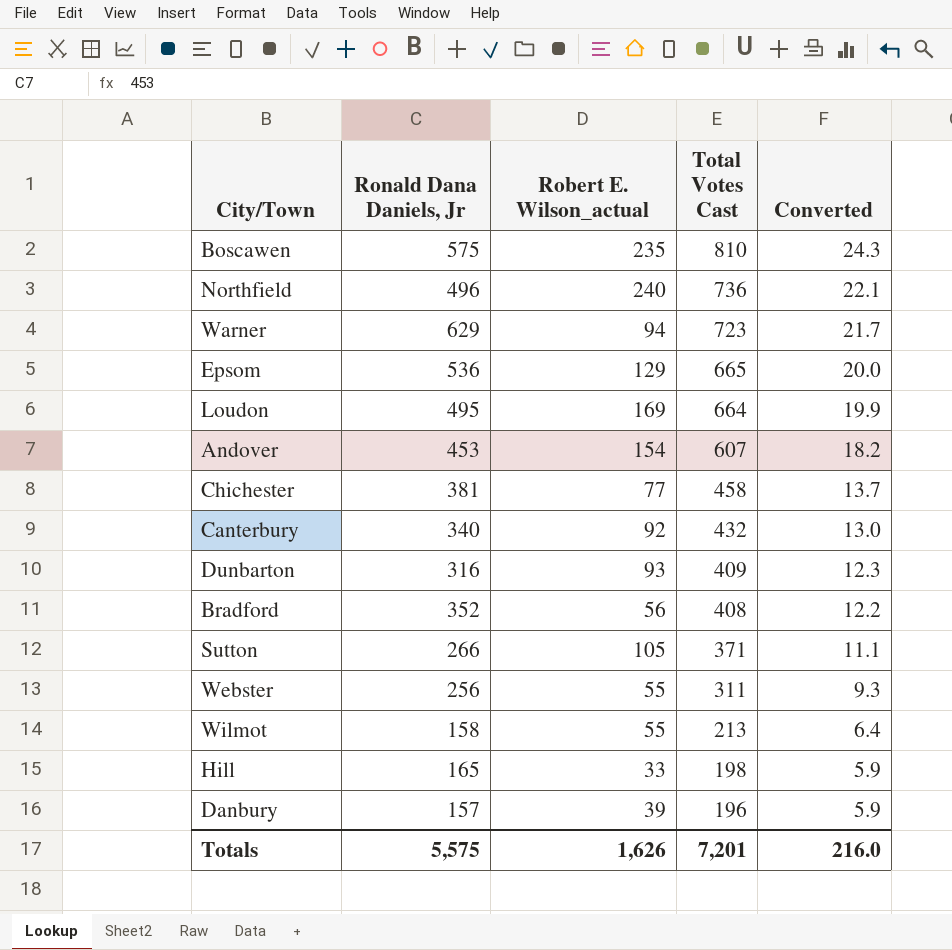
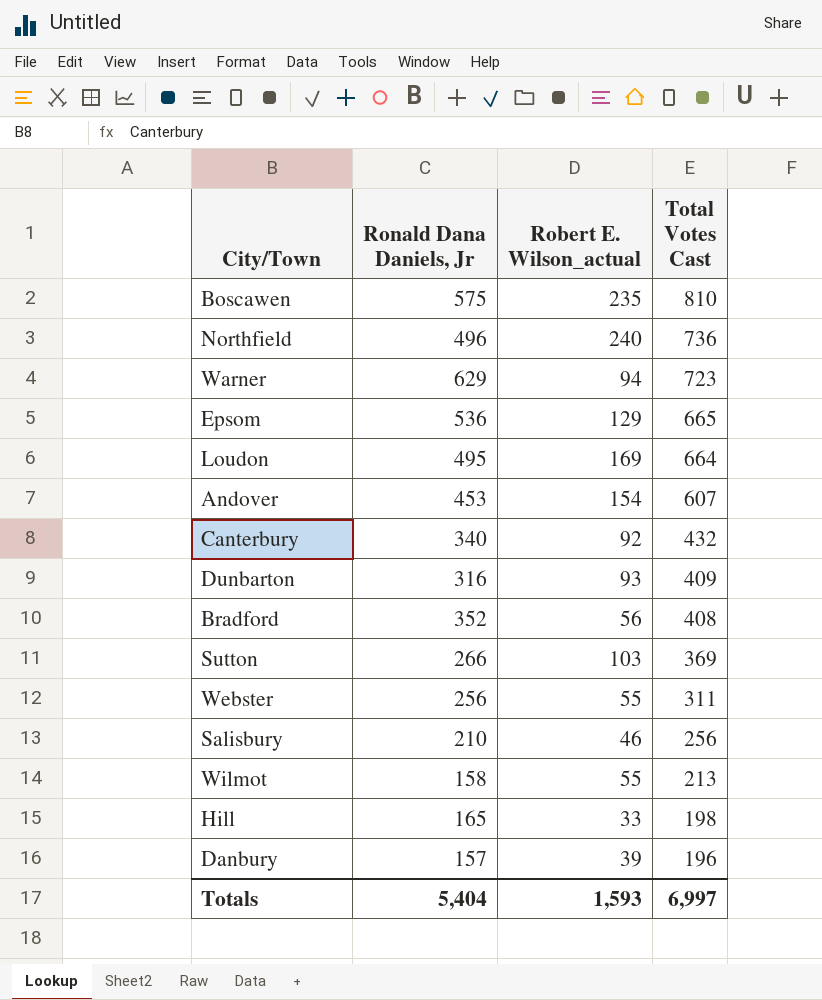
column Converted | formula: [Total Votes Cast] * 0.03 -> none
row Chichester: 381 | 77 | 458 | 13.7 -> none
Sutton | Robert E. Wilson_actual: 105 -> 103
Sutton | Total Votes Cast: 371 -> 369
row Salisbury: none -> 210 | 46 | 256
Totals | Ronald Dana Daniels, Jr: 5,575 -> 5,404
Totals | Robert E. Wilson_actual: 1,626 -> 1,593
Totals | Total Votes Cast: 7,201 -> 6,997

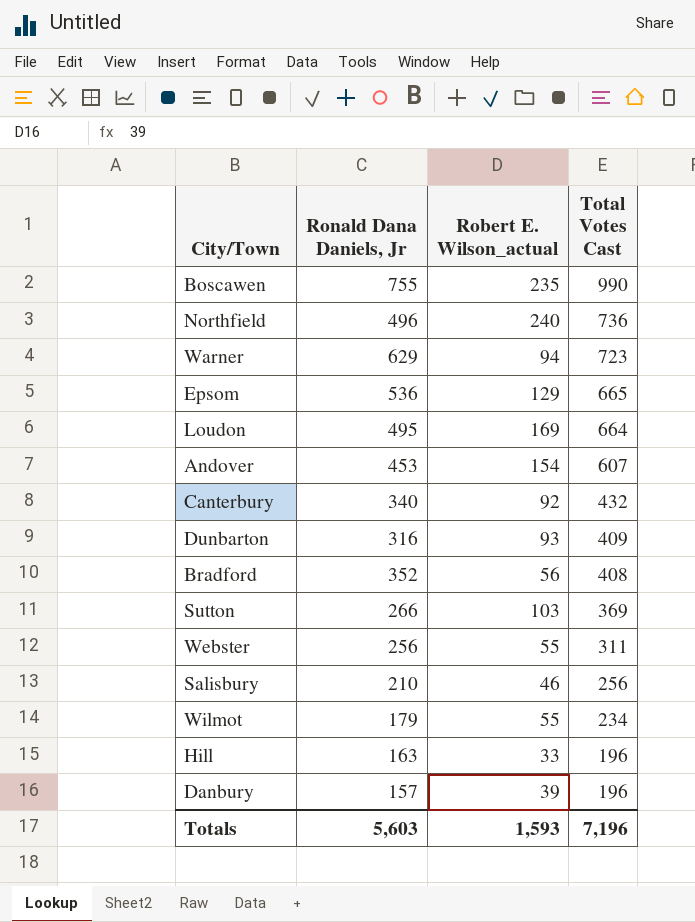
Boscawen | Ronald Dana Daniels, Jr: 575 -> 755
Boscawen | Total Votes Cast: 810 -> 990
Wilmot | Ronald Dana Daniels, Jr: 158 -> 179
Wilmot | Total Votes Cast: 213 -> 234
Hill | Ronald Dana Daniels, Jr: 165 -> 163
Hill | Total Votes Cast: 198 -> 196
Totals | Ronald Dana Daniels, Jr: 5,404 -> 5,603
Totals | Total Votes Cast: 6,997 -> 7,196

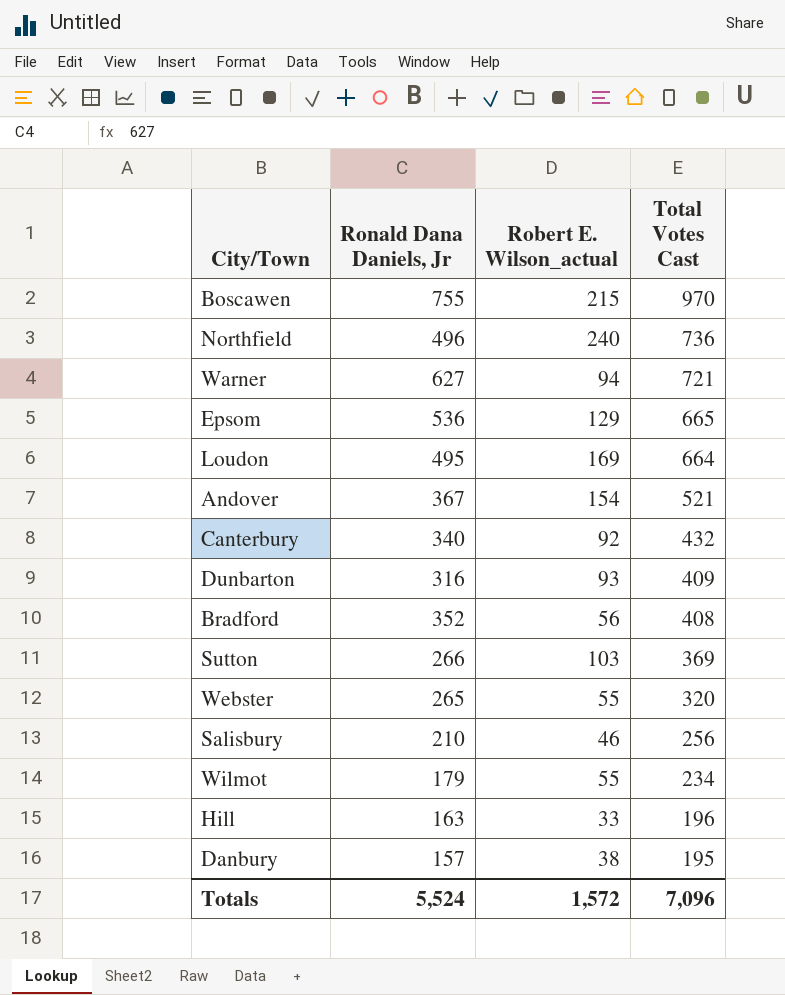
Boscawen | Robert E. Wilson_actual: 235 -> 215
Boscawen | Total Votes Cast: 990 -> 970
Warner | Ronald Dana Daniels, Jr: 629 -> 627
Warner | Total Votes Cast: 723 -> 721
Andover | Ronald Dana Daniels, Jr: 453 -> 367
Andover | Total Votes Cast: 607 -> 521
Webster | Ronald Dana Daniels, Jr: 256 -> 265
Webster | Total Votes Cast: 311 -> 320
Danbury | Robert E. Wilson_actual: 39 -> 38
Danbury | Total Votes Cast: 196 -> 195
Totals | Ronald Dana Daniels, Jr: 5,603 -> 5,524
Totals | Robert E. Wilson_actual: 1,593 -> 1,572
Totals | Total Votes Cast: 7,196 -> 7,096

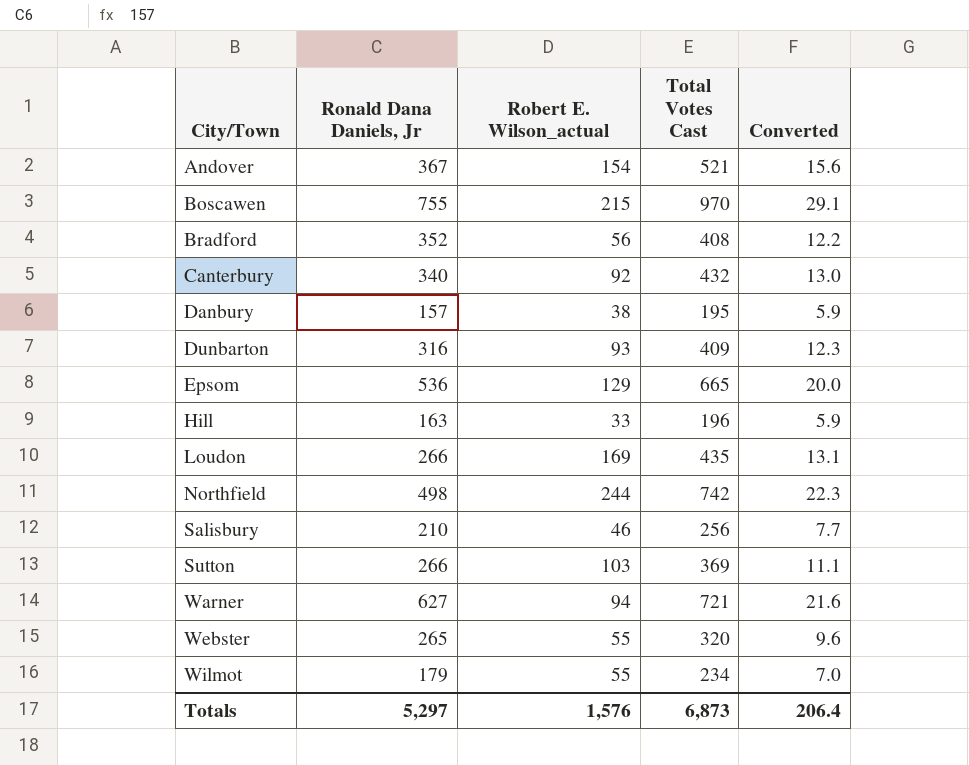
row order: Total Votes Cast descending -> City/Town ascending
column Converted | formula: none -> [Total Votes Cast] * 0.03
Loudon | Ronald Dana Daniels, Jr: 495 -> 266
Loudon | Total Votes Cast: 664 -> 435
Northfield | Ronald Dana Daniels, Jr: 496 -> 498
Northfield | Robert E. Wilson_actual: 240 -> 244
Northfield | Total Votes Cast: 736 -> 742
Totals | Ronald Dana Daniels, Jr: 5,524 -> 5,297
Totals | Robert E. Wilson_actual: 1,572 -> 1,576
Totals | Total Votes Cast: 7,096 -> 6,873

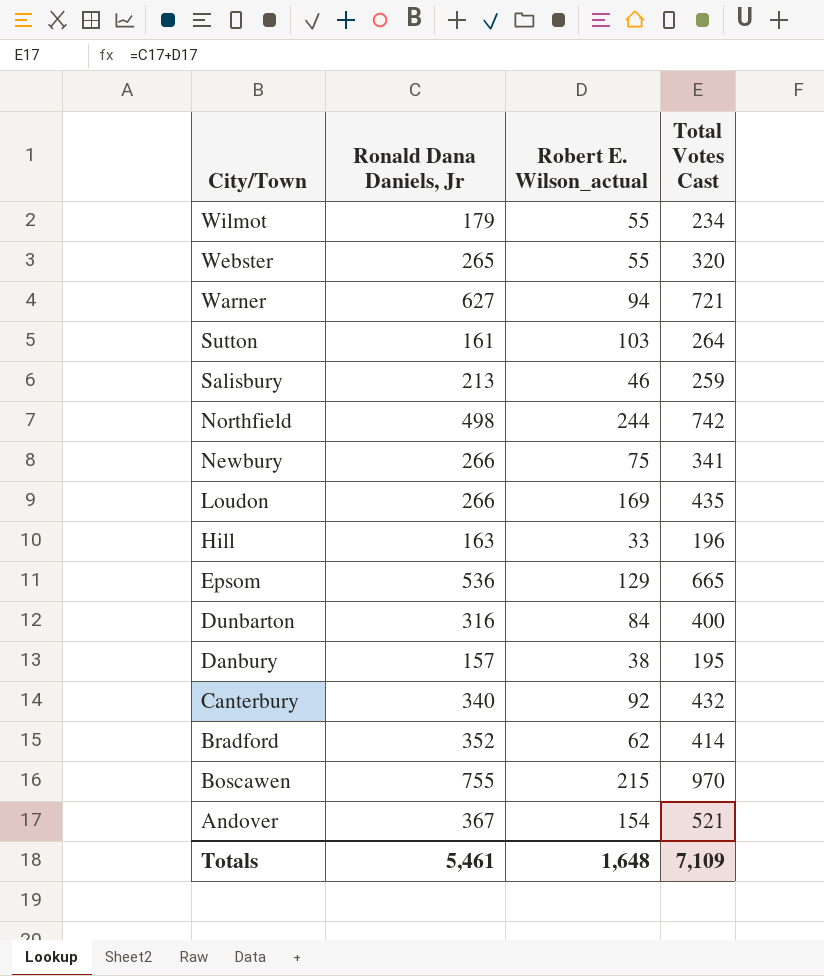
row order: City/Town ascending -> City/Town descending
column Converted | formula: [Total Votes Cast] * 0.03 -> none
Sutton | Ronald Dana Daniels, Jr: 266 -> 161
Sutton | Total Votes Cast: 369 -> 264
Salisbury | Ronald Dana Daniels, Jr: 210 -> 213
Salisbury | Total Votes Cast: 256 -> 259
row Newbury: none -> 266 | 75 | 341
Dunbarton | Robert E. Wilson_actual: 93 -> 84
Dunbarton | Total Votes Cast: 409 -> 400
Bradford | Robert E. Wilson_actual: 56 -> 62
Bradford | Total Votes Cast: 408 -> 414
Totals | Ronald Dana Daniels, Jr: 5,297 -> 5,461
Totals | Robert E. Wilson_actual: 1,576 -> 1,648
Totals | Total Votes Cast: 6,873 -> 7,109

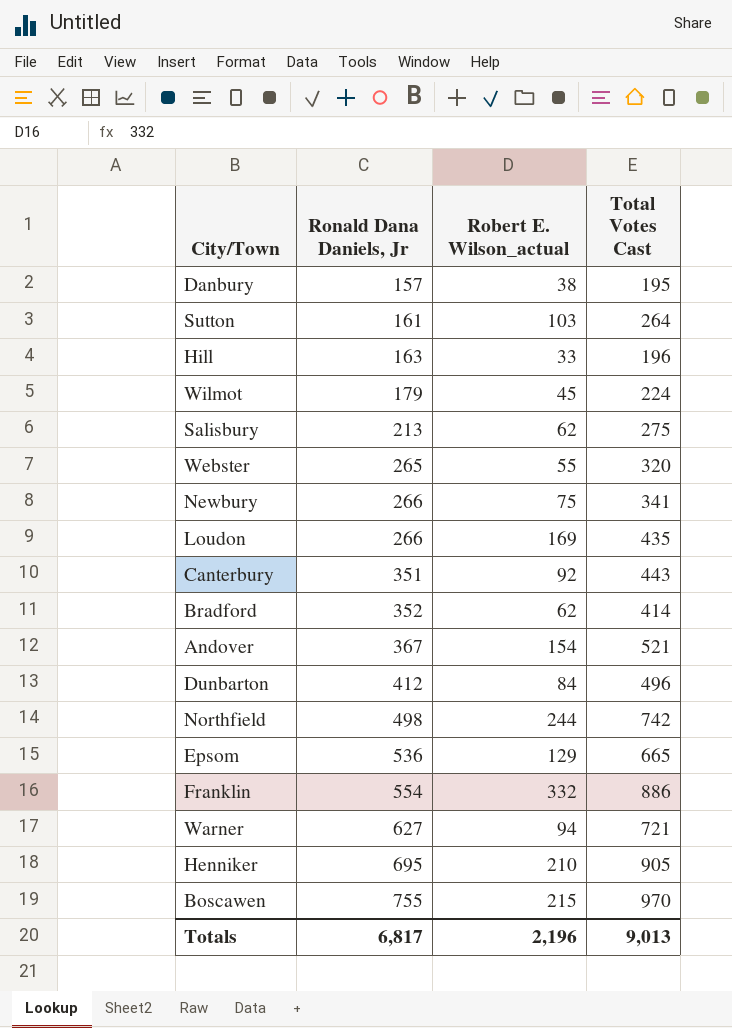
row order: City/Town descending -> Ronald Dana Daniels, Jr ascending
Wilmot | Robert E. Wilson_actual: 55 -> 45
Wilmot | Total Votes Cast: 234 -> 224
Salisbury | Robert E. Wilson_actual: 46 -> 62
Salisbury | Total Votes Cast: 259 -> 275
Canterbury | Ronald Dana Daniels, Jr: 340 -> 351
Canterbury | Total Votes Cast: 432 -> 443
Dunbarton | Ronald Dana Daniels, Jr: 316 -> 412
Dunbarton | Total Votes Cast: 400 -> 496
row Franklin: none -> 554 | 332 | 886
row Henniker: none -> 695 | 210 | 905
Totals | Ronald Dana Daniels, Jr: 5,461 -> 6,817
Totals | Robert E. Wilson_actual: 1,648 -> 2,196
Totals | Total Votes Cast: 7,109 -> 9,013

